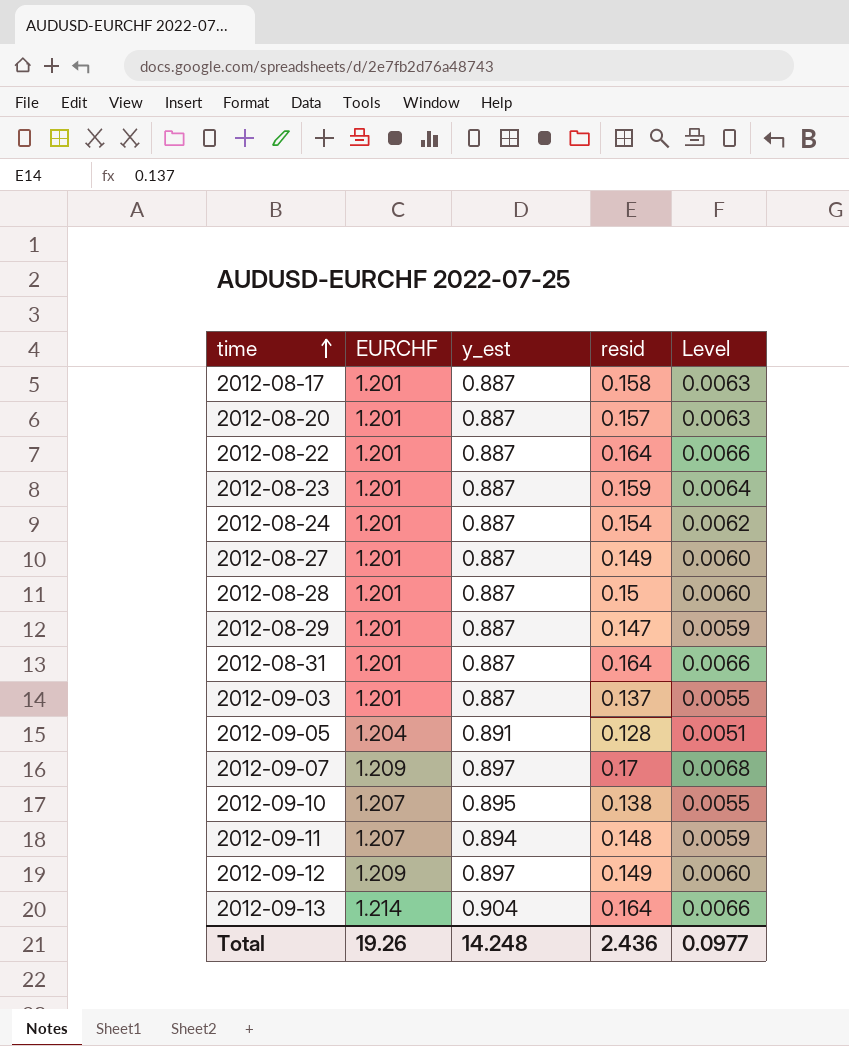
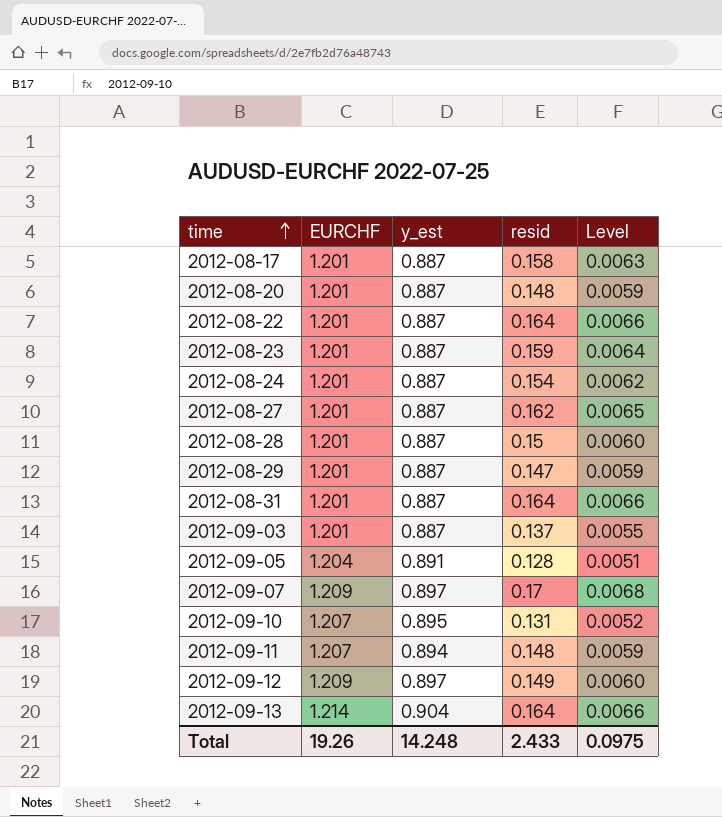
2012-08-20 | resid: 0.157 -> 0.148
2012-08-20 | Level: 0.0063 -> 0.0059
2012-08-27 | resid: 0.149 -> 0.162
2012-08-27 | Level: 0.0060 -> 0.0065
2012-09-10 | resid: 0.138 -> 0.131
2012-09-10 | Level: 0.0055 -> 0.0052
Total | resid: 2.436 -> 2.433
Total | Level: 0.0977 -> 0.0975

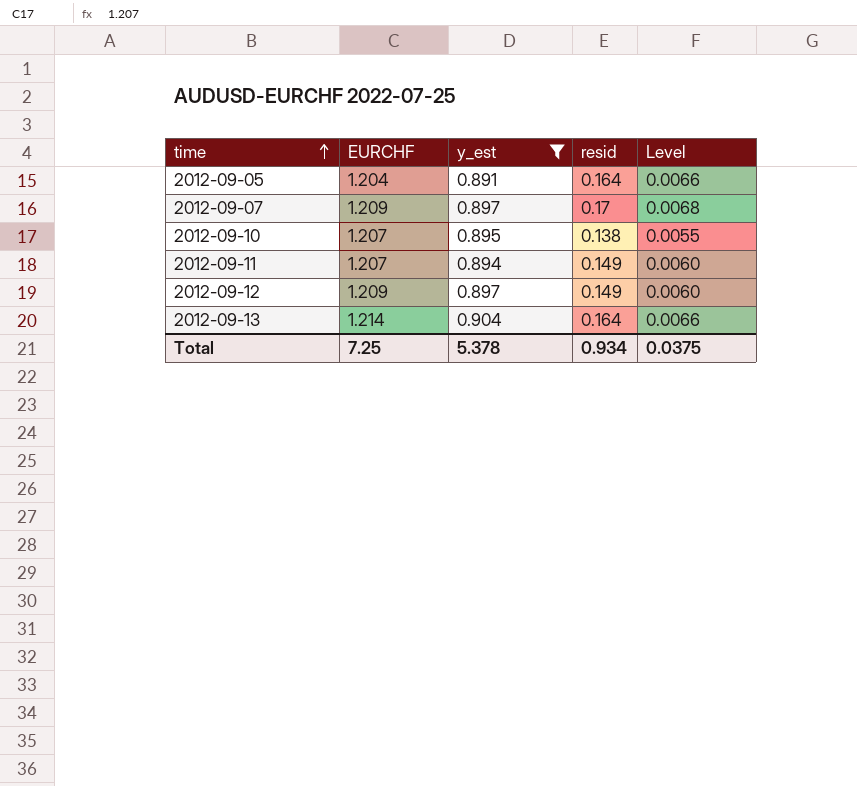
filter: none -> y_est != 0.887
2012-09-05 | resid: 0.128 -> 0.164
2012-09-05 | Level: 0.0051 -> 0.0066
2012-09-10 | resid: 0.131 -> 0.138
2012-09-10 | Level: 0.0052 -> 0.0055
2012-09-11 | resid: 0.148 -> 0.149
2012-09-11 | Level: 0.0059 -> 0.0060
Total | EURCHF: 19.26 -> 7.25
Total | y_est: 14.248 -> 5.378
Total | resid: 2.433 -> 0.934
Total | Level: 0.0975 -> 0.0375

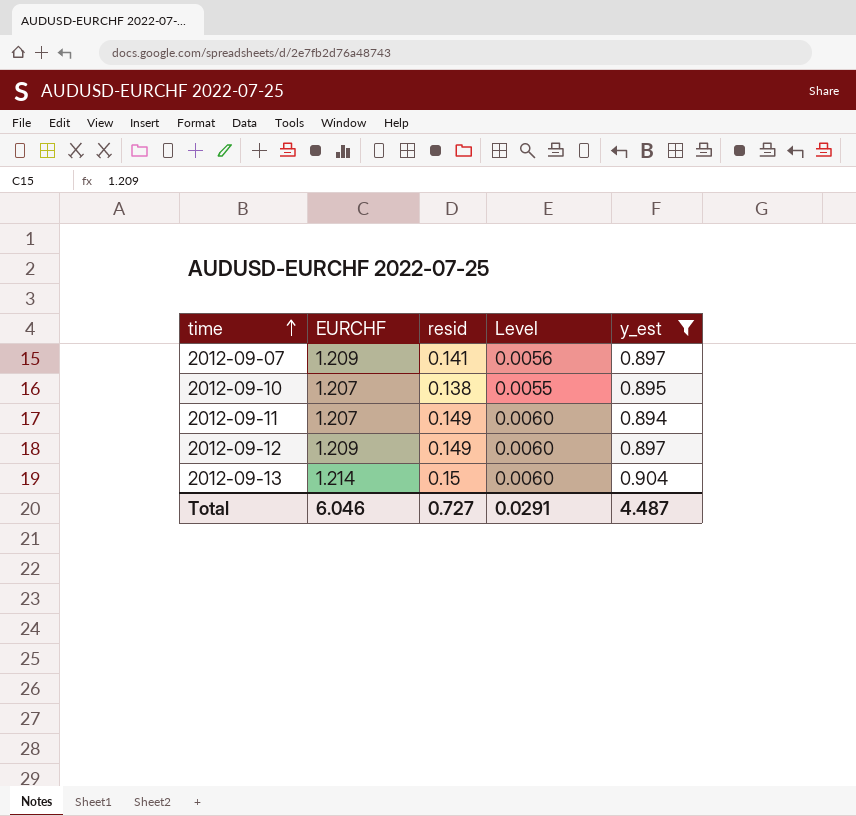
column y_est | position: 3 -> 5
row 2012-09-05: 1.204 | 0.891 | 0.164 | 0.0066 -> none
2012-09-07 | resid: 0.17 -> 0.141
2012-09-07 | Level: 0.0068 -> 0.0056
2012-09-13 | resid: 0.164 -> 0.15
2012-09-13 | Level: 0.0066 -> 0.0060
Total | EURCHF: 7.25 -> 6.046
Total | resid: 0.934 -> 0.727
Total | Level: 0.0375 -> 0.0291
Total | y_est: 5.378 -> 4.487

